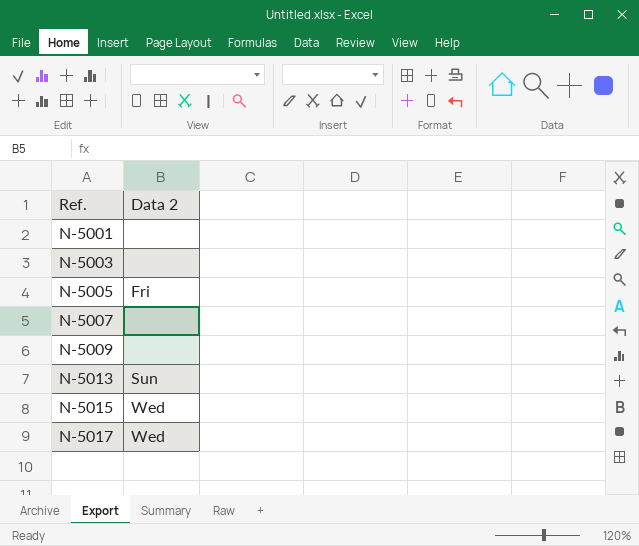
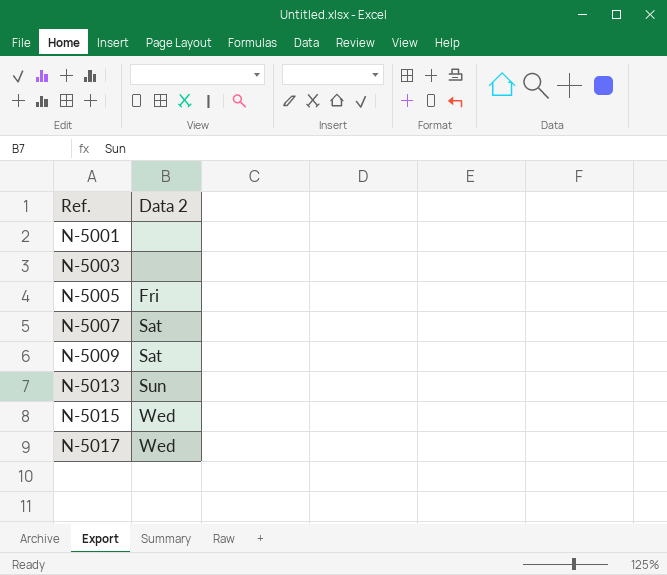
N-5007 | Data 2: none -> Sat
N-5009 | Data 2: none -> Sat

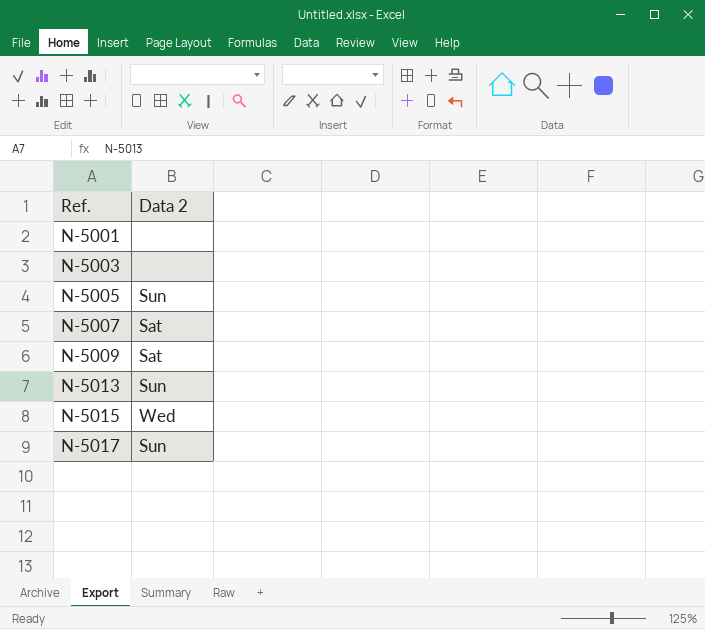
N-5005 | Data 2: Fri -> Sun
N-5017 | Data 2: Wed -> Sun

